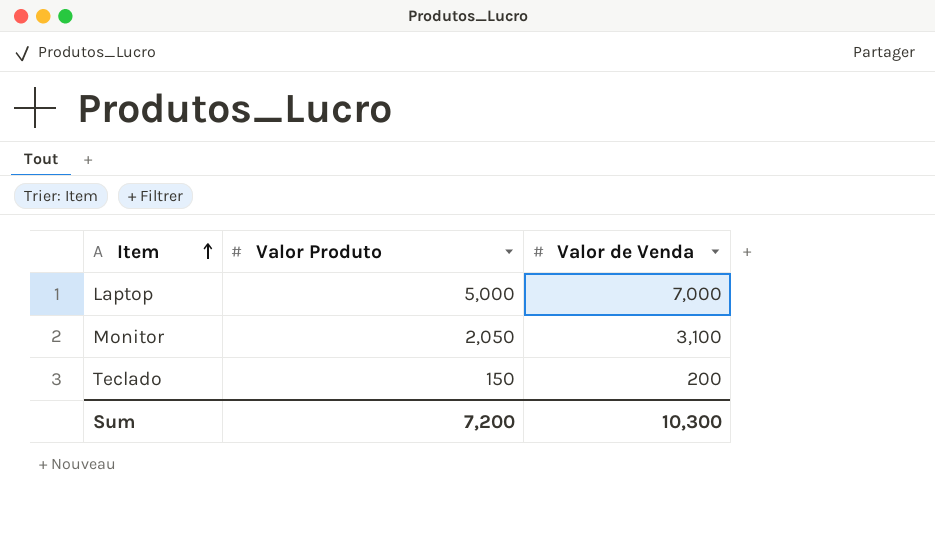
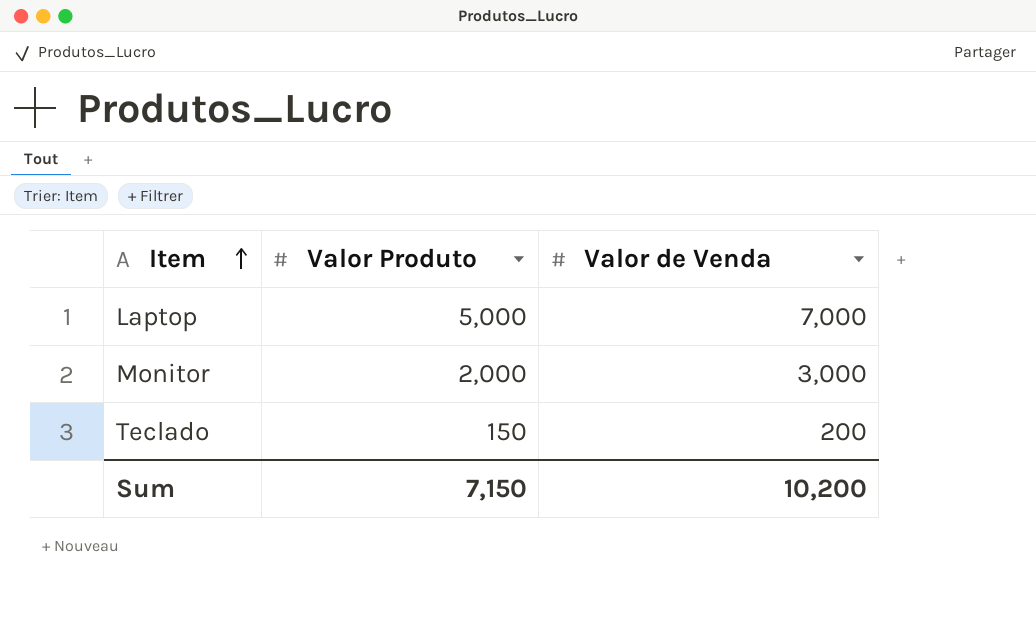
Monitor | Valor Produto: 2,050 -> 2,000
Monitor | Valor de Venda: 3,100 -> 3,000
Sum | Valor Produto: 7,200 -> 7,150
Sum | Valor de Venda: 10,300 -> 10,200

